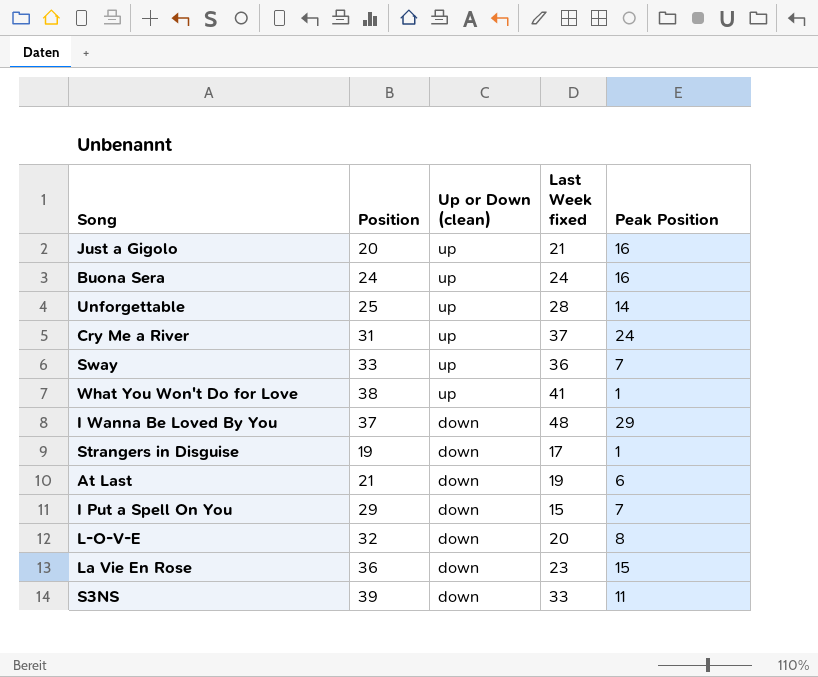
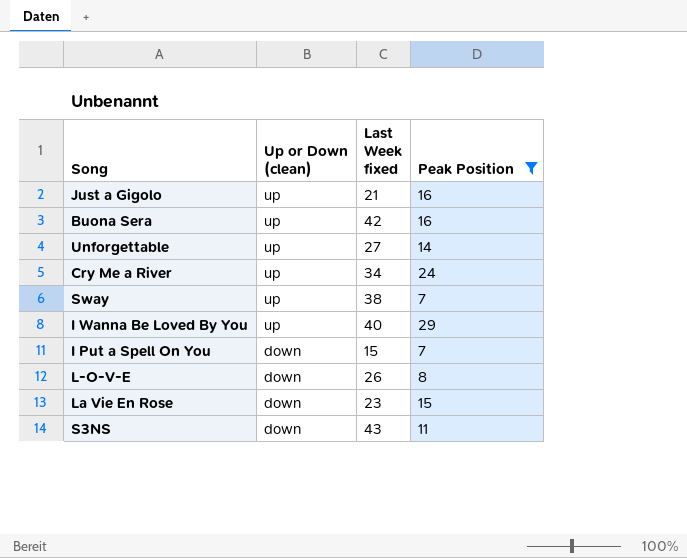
filter: none -> Peak Position >= 7
column Position | position: 2 -> none
Buona Sera | Last Week fixed: 24 -> 42
Unforgettable | Last Week fixed: 28 -> 27
Cry Me a River | Last Week fixed: 37 -> 34
Sway | Last Week fixed: 36 -> 38
I Wanna Be Loved By You | Up or Down (clean): down -> up
I Wanna Be Loved By You | Last Week fixed: 48 -> 40
L-O-V-E | Last Week fixed: 20 -> 26
S3NS | Last Week fixed: 33 -> 43

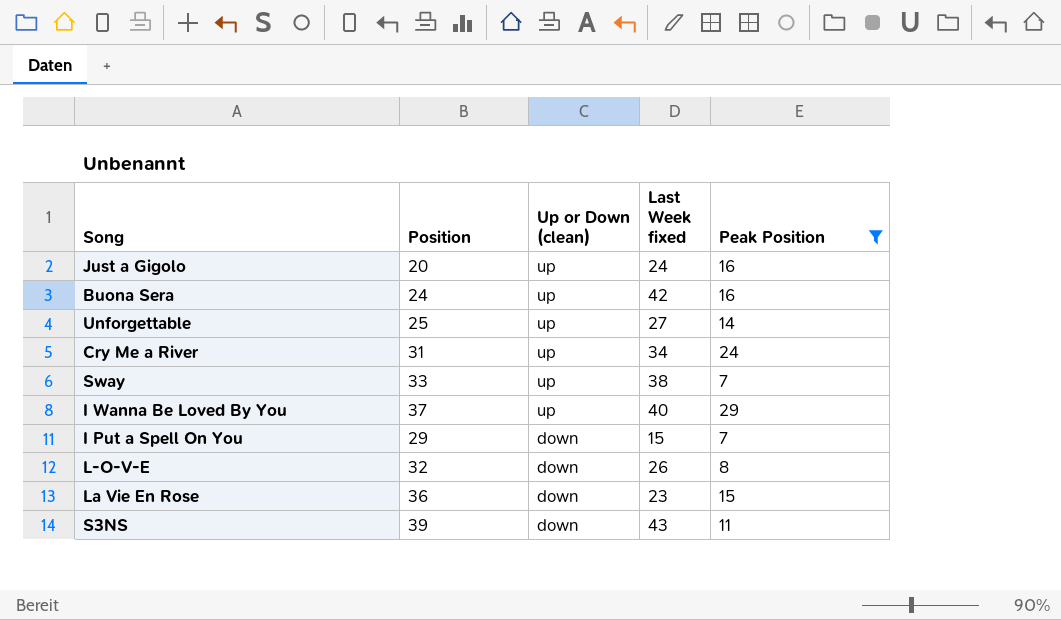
column Position | position: none -> 2
Just a Gigolo | Last Week fixed: 21 -> 24

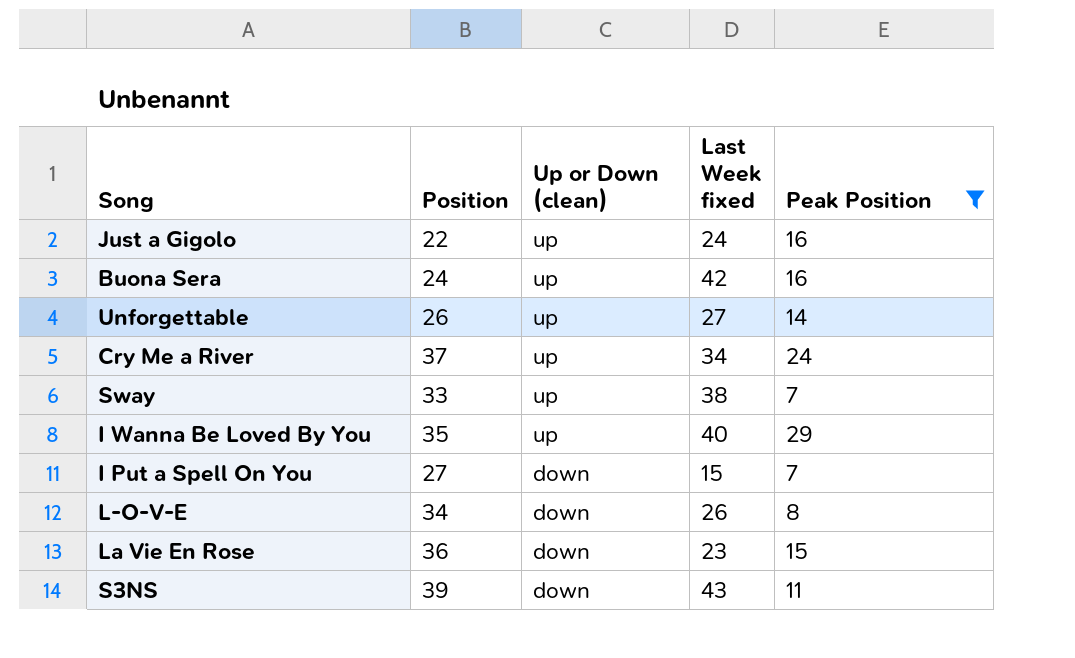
Just a Gigolo | Position: 20 -> 22
Unforgettable | Position: 25 -> 26
Cry Me a River | Position: 31 -> 37
I Wanna Be Loved By You | Position: 37 -> 35
I Put a Spell On You | Position: 29 -> 27
L-O-V-E | Position: 32 -> 34

